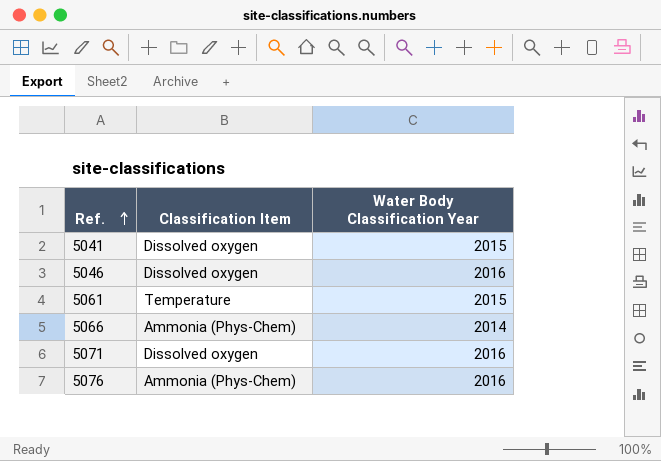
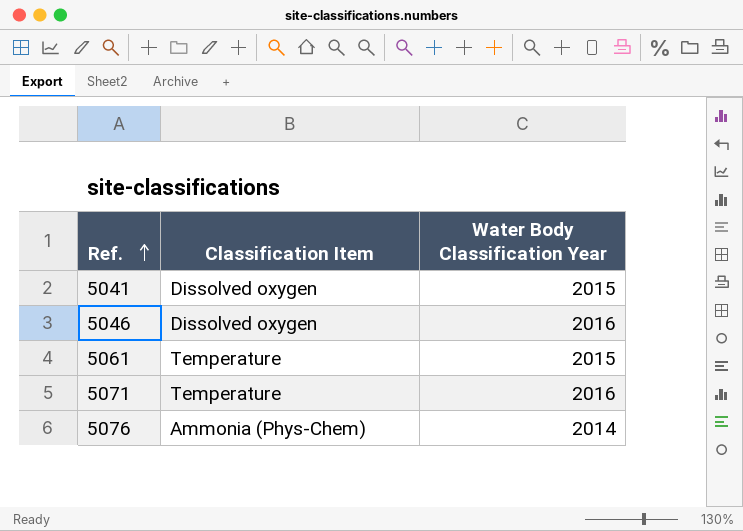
row 5066: Ammonia (Phys-Chem) | 2014 -> none
5071 | Classification Item: Dissolved oxygen -> Temperature
5076 | Water Body Classification Year: 2016 -> 2014

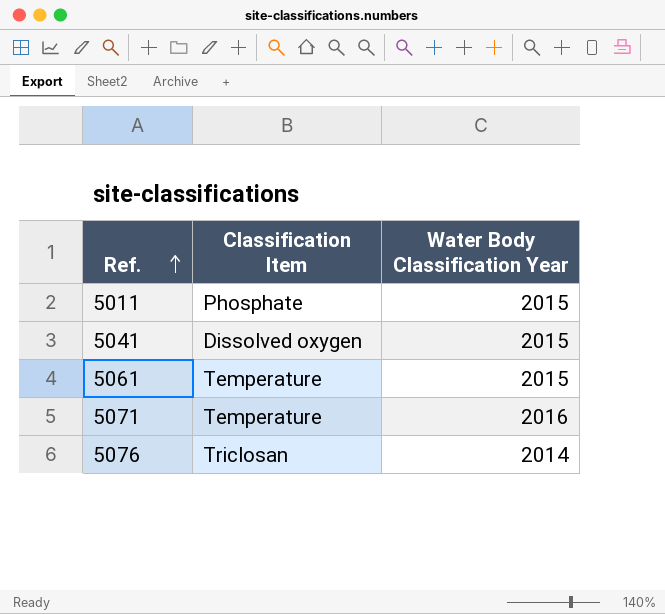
row 5046: Dissolved oxygen | 2016 -> none
row 5011: none -> Phosphate | 2015
5076 | Classification Item: Ammonia (Phys-Chem) -> Triclosan

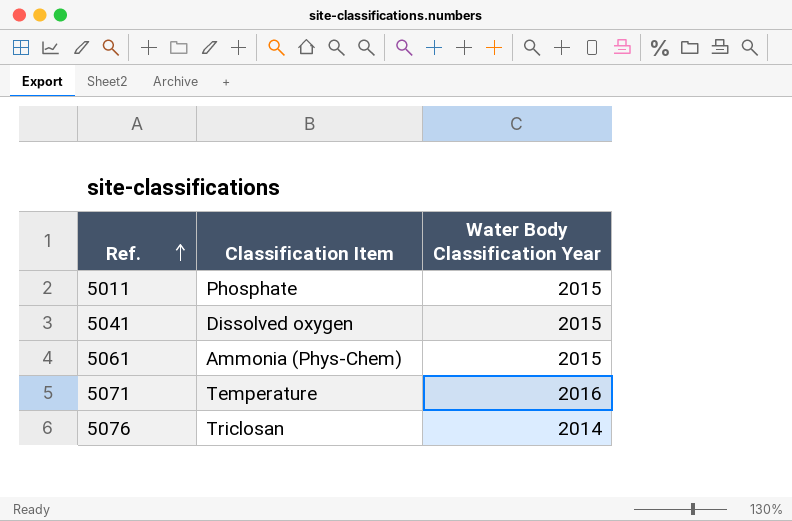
5061 | Classification Item: Temperature -> Ammonia (Phys-Chem)

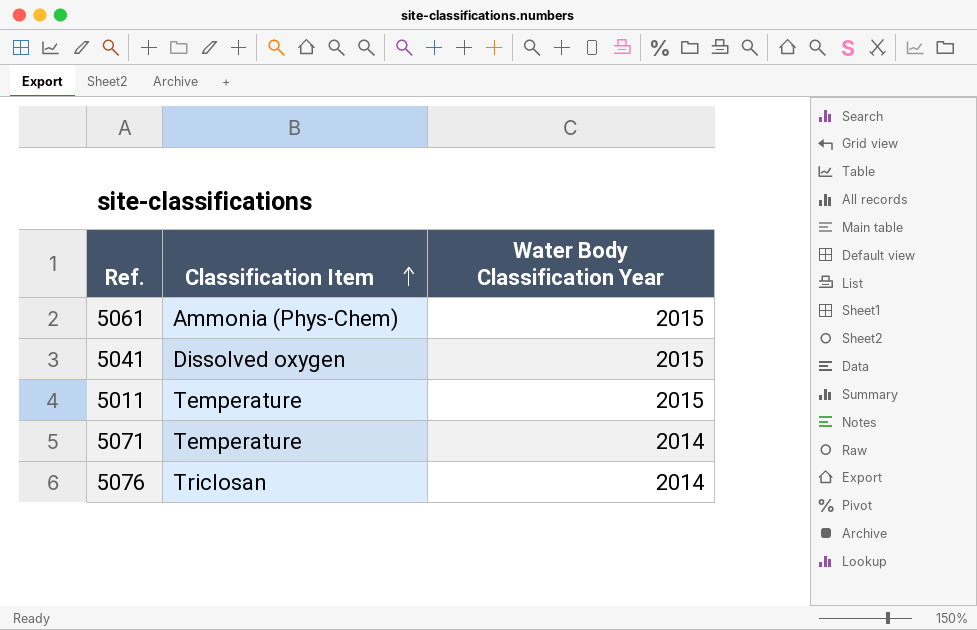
row order: Ref. ascending -> Classification Item ascending
5011 | Classification Item: Phosphate -> Temperature
5071 | Water Body Classification Year: 2016 -> 2014

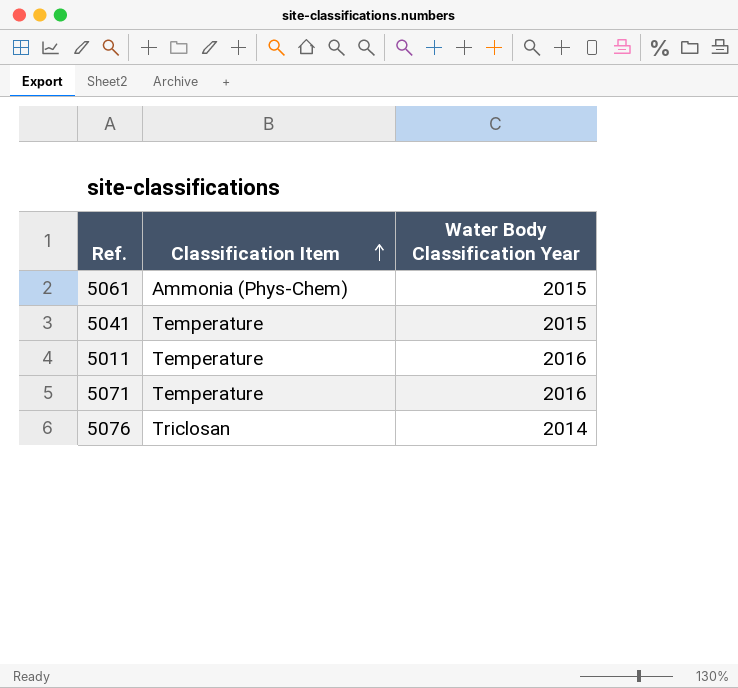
5041 | Classification Item: Dissolved oxygen -> Temperature
5011 | Water Body Classification Year: 2015 -> 2016
5071 | Water Body Classification Year: 2014 -> 2016

